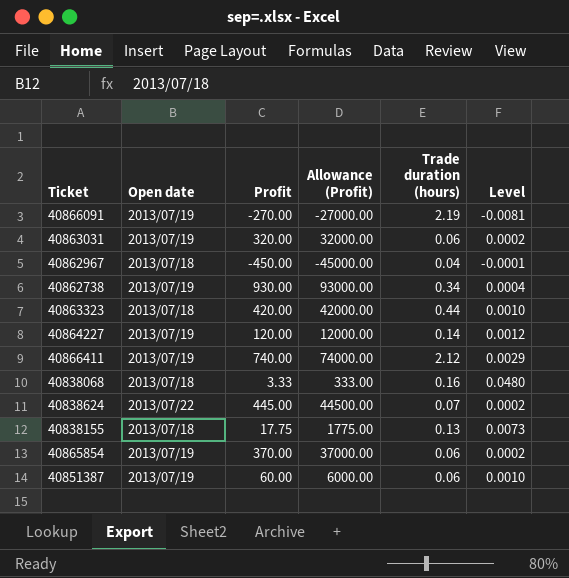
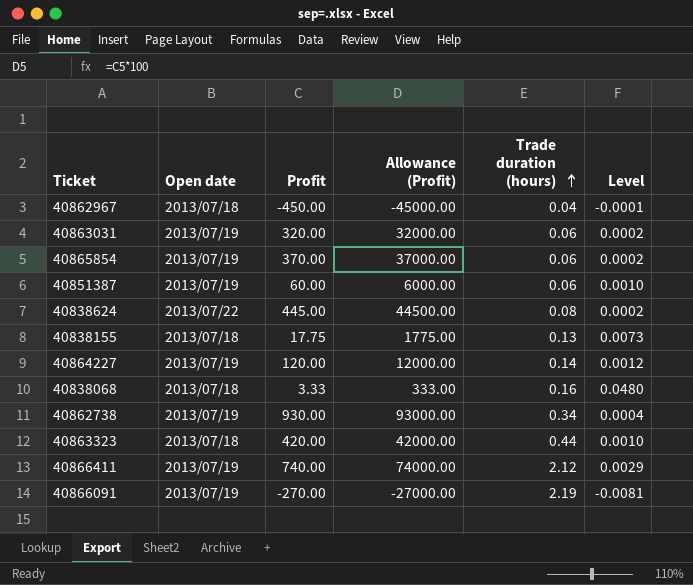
row order: none -> Trade duration (hours) ascending
40838624 | Trade duration (hours): 0.07 -> 0.08

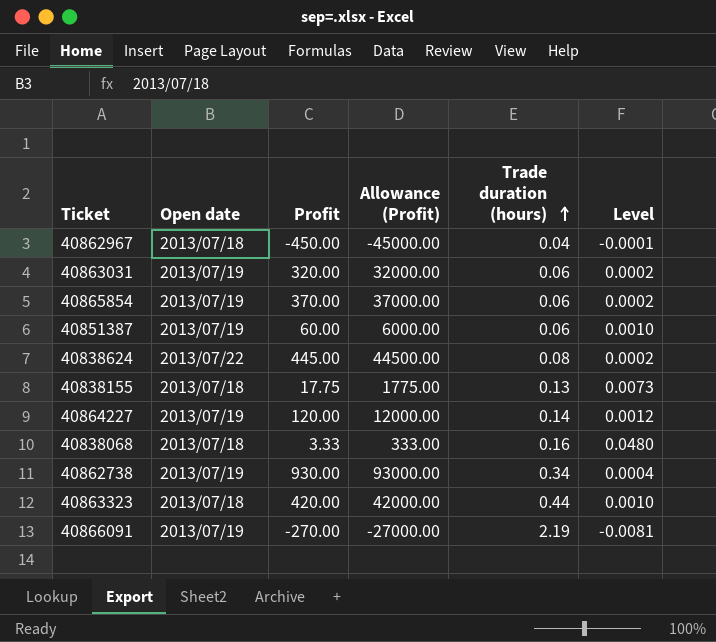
row 40866411: 2013/07/19 | 740.00 | 74000.00 | 2.12 | 0.0029 -> none

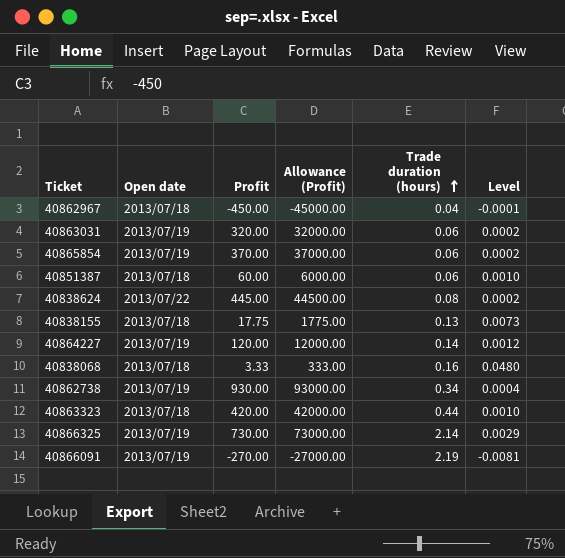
40851387 | Open date: 2013/07/19 -> 2013/07/18
row 40866325: none -> 2013/07/19 | 730.00 | 73000.00 | 2.14 | 0.0029

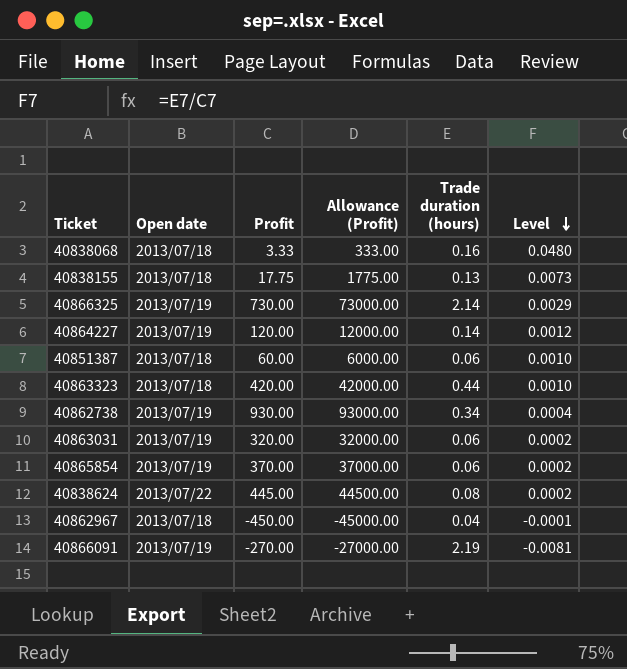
row order: Trade duration (hours) ascending -> Level descending

